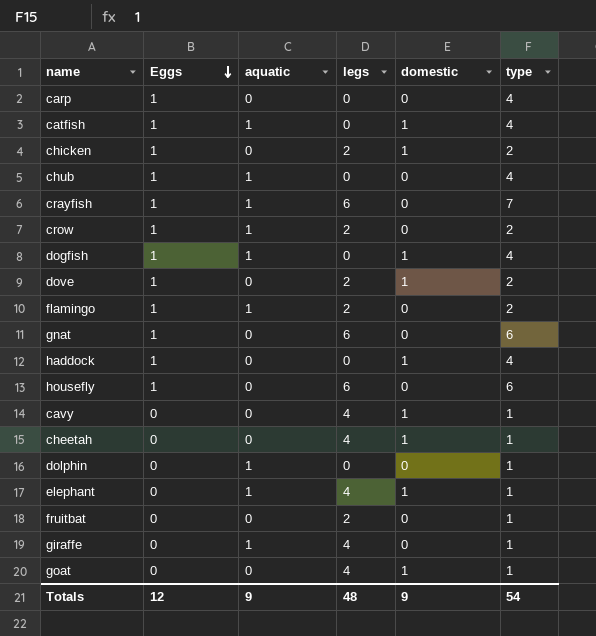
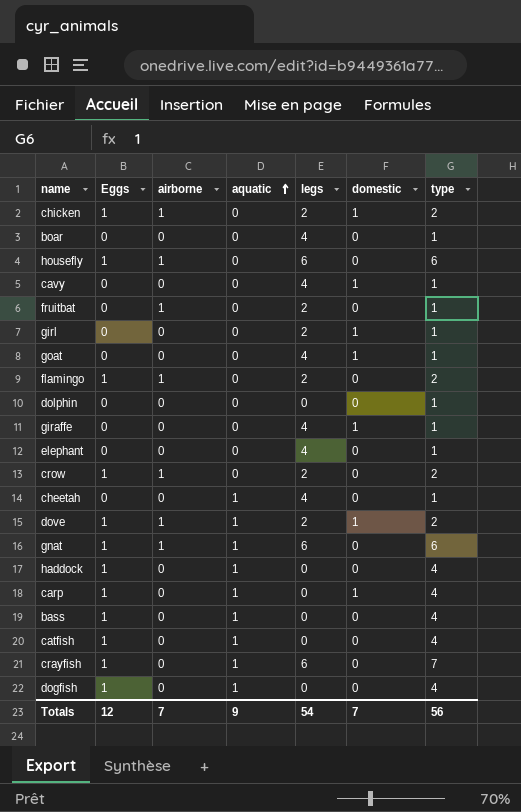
row order: Eggs descending -> aquatic ascending
column airborne | position: none -> 3
row chub: 1 | 1 | 0 | 0 | 4 -> none
row boar: none -> 0 | 0 | 0 | 4 | 0 | 1
row girl: none -> 0 | 0 | 0 | 2 | 1 | 1
flamingo | aquatic: 1 -> 0
dolphin | aquatic: 1 -> 0
giraffe | aquatic: 1 -> 0
giraffe | domestic: 0 -> 1
elephant | aquatic: 1 -> 0
elephant | domestic: 1 -> 0
crow | aquatic: 1 -> 0
cheetah | aquatic: 0 -> 1
cheetah | domestic: 1 -> 0
dove | aquatic: 0 -> 1
gnat | aquatic: 0 -> 1
haddock | aquatic: 0 -> 1
haddock | domestic: 1 -> 0
carp | aquatic: 0 -> 1
carp | domestic: 0 -> 1
row bass: none -> 1 | 0 | 1 | 0 | 0 | 4
catfish | domestic: 1 -> 0
dogfish | domestic: 1 -> 0
Totals | legs: 48 -> 54
Totals | domestic: 9 -> 7
Totals | type: 54 -> 56

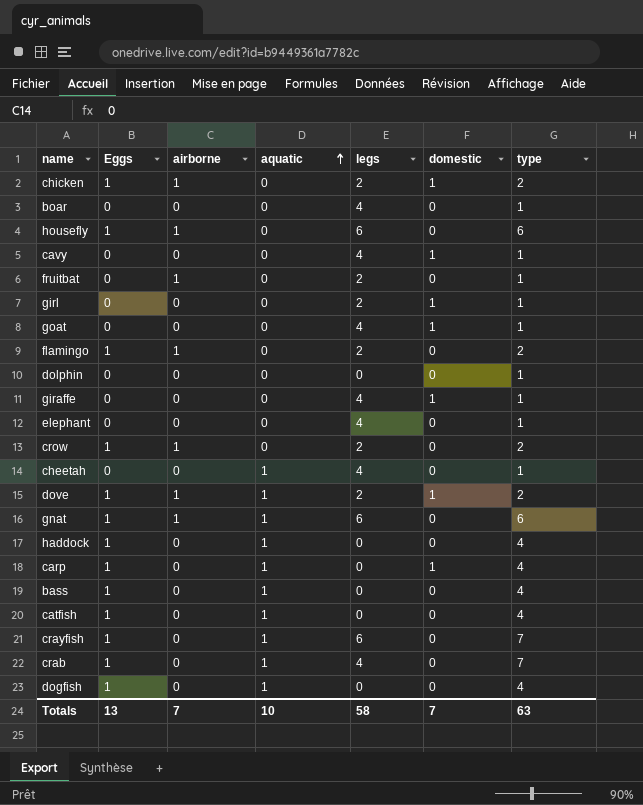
row crab: none -> 1 | 0 | 1 | 4 | 0 | 7
Totals | Eggs: 12 -> 13
Totals | aquatic: 9 -> 10
Totals | legs: 54 -> 58
Totals | type: 56 -> 63

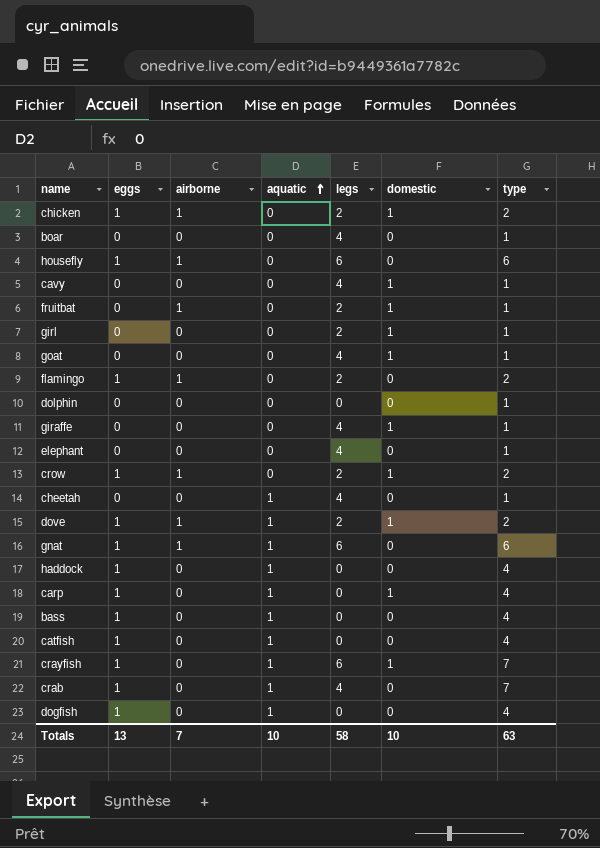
column name: Eggs -> eggs
fruitbat | domestic: 0 -> 1
crow | domestic: 0 -> 1
crayfish | domestic: 0 -> 1
Totals | domestic: 7 -> 10

